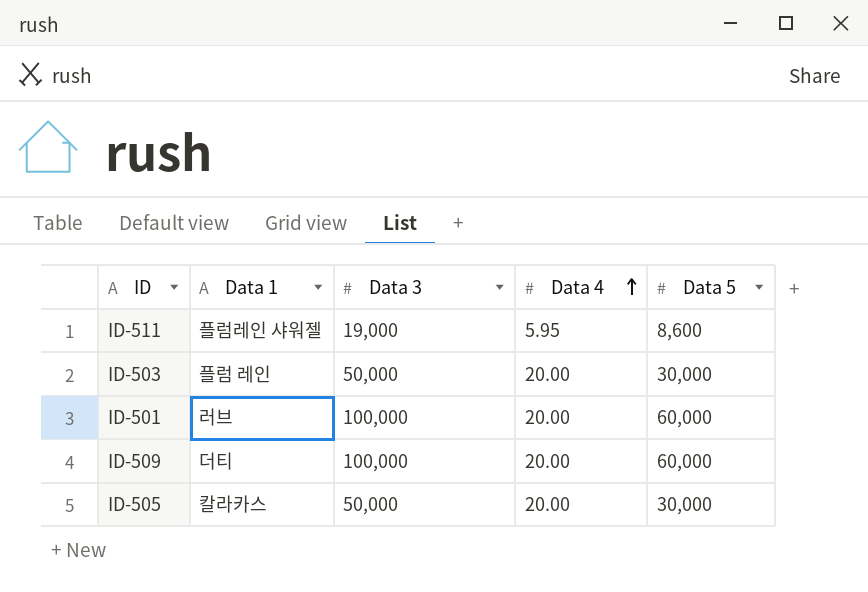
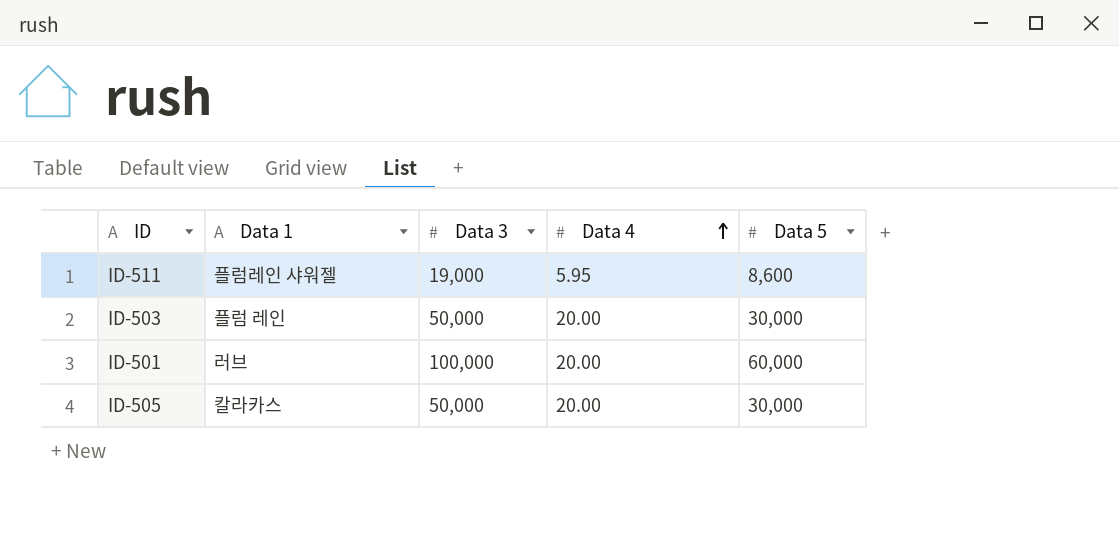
row ID-509: 더티 | 100,000 | 20.00 | 60,000 -> none

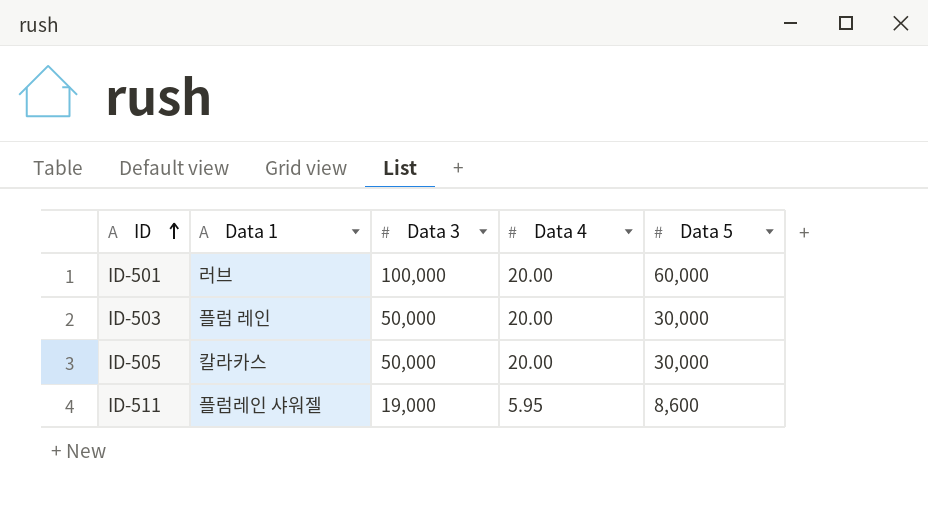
row order: Data 4 ascending -> ID ascending

